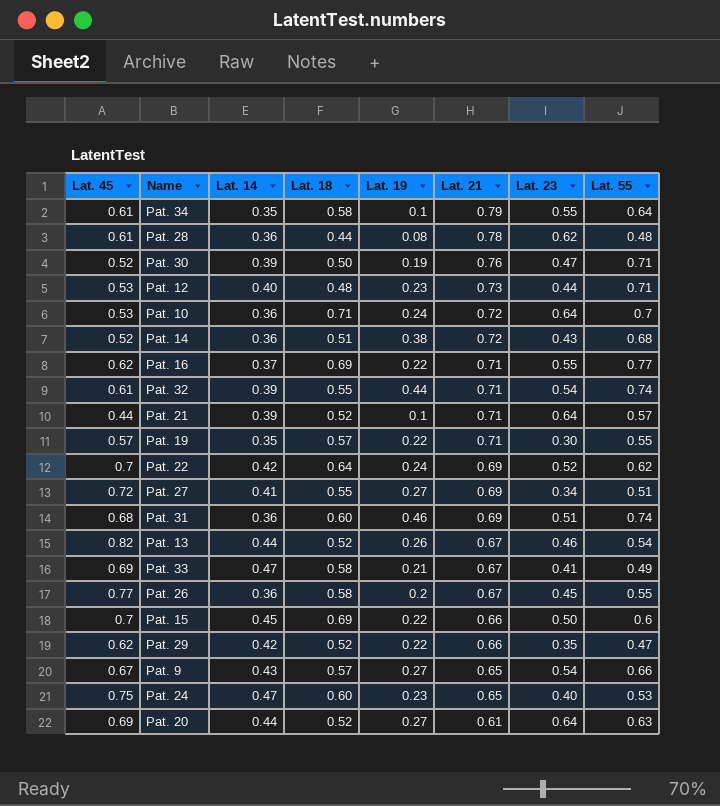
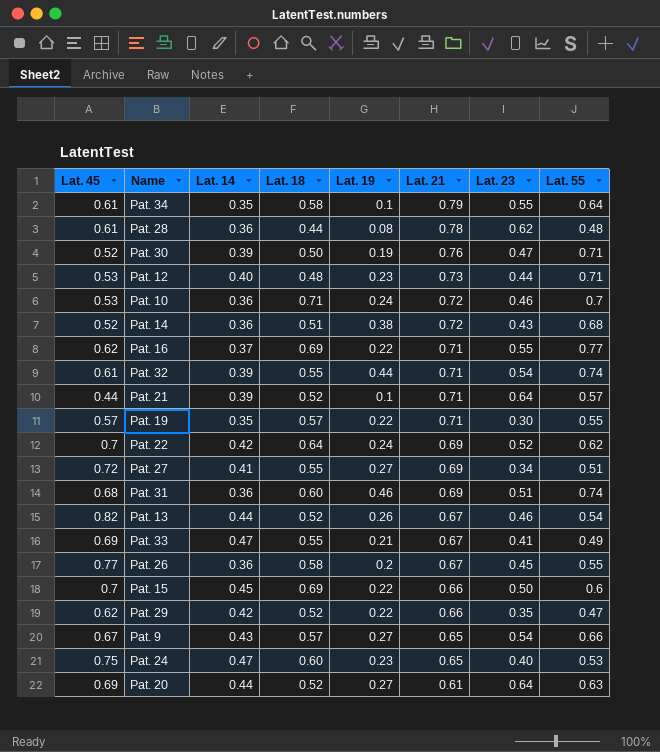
Pat. 10 | Lat. 23: 0.64 -> 0.46
Pat. 33 | Lat. 18: 0.58 -> 0.55

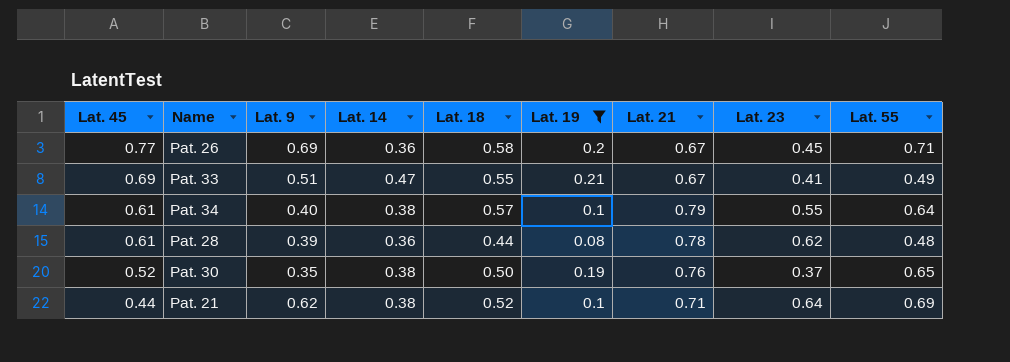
filter: none -> Lat. 19 <= 0.21
row order: Lat. 21 descending -> Lat. 45 descending
column Lat. 9 | position: none -> 3
Pat. 26 | Lat. 55: 0.55 -> 0.71
Pat. 34 | Lat. 14: 0.35 -> 0.38
Pat. 34 | Lat. 18: 0.58 -> 0.57
Pat. 30 | Lat. 14: 0.39 -> 0.38
Pat. 30 | Lat. 23: 0.47 -> 0.37
Pat. 30 | Lat. 55: 0.71 -> 0.65
Pat. 21 | Lat. 14: 0.39 -> 0.38
Pat. 21 | Lat. 55: 0.57 -> 0.69

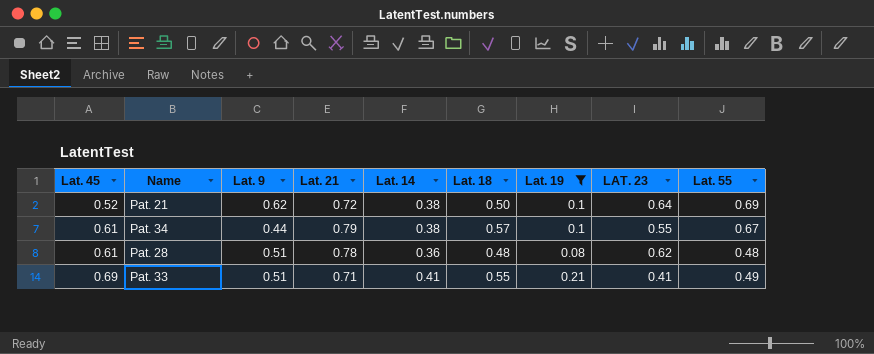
row order: Lat. 45 descending -> Lat. 45 ascending
column Lat. 21 | position: 7 -> 4
column name: Lat. 23 -> LAT. 23
row Pat. 26: 0.77 | 0.69 | 0.36 | 0.58 | 0.2 | 0.67 | 0.45 | 0.71 -> none
row Pat. 30: 0.52 | 0.35 | 0.38 | 0.50 | 0.19 | 0.76 | 0.37 | 0.65 -> none
Pat. 21 | Lat. 45: 0.44 -> 0.52
Pat. 21 | Lat. 21: 0.71 -> 0.72
Pat. 21 | Lat. 18: 0.52 -> 0.50
Pat. 34 | Lat. 9: 0.40 -> 0.44
Pat. 34 | Lat. 55: 0.64 -> 0.67
Pat. 28 | Lat. 9: 0.39 -> 0.51
Pat. 28 | Lat. 18: 0.44 -> 0.48
Pat. 33 | Lat. 21: 0.67 -> 0.71
Pat. 33 | Lat. 14: 0.47 -> 0.41

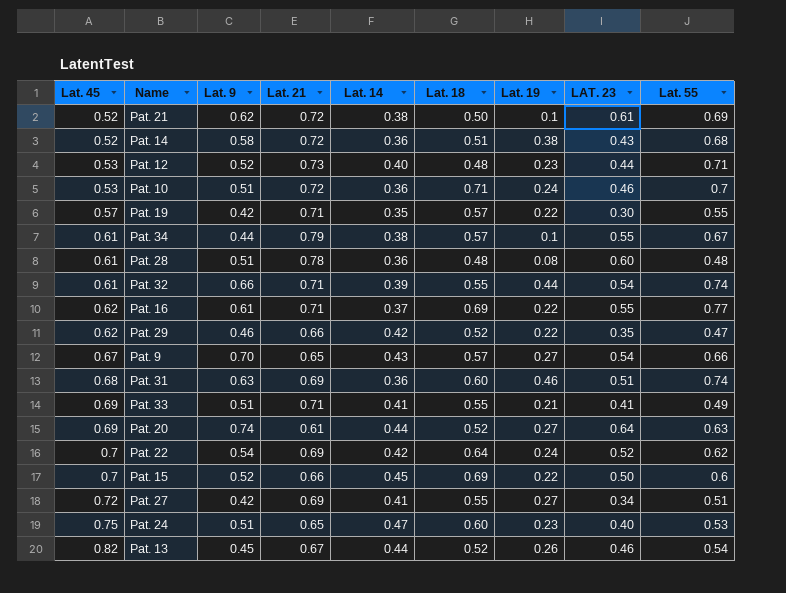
filter: Lat. 19 <= 0.21 -> none
Pat. 21 | LAT. 23: 0.64 -> 0.61
Pat. 28 | LAT. 23: 0.62 -> 0.60

